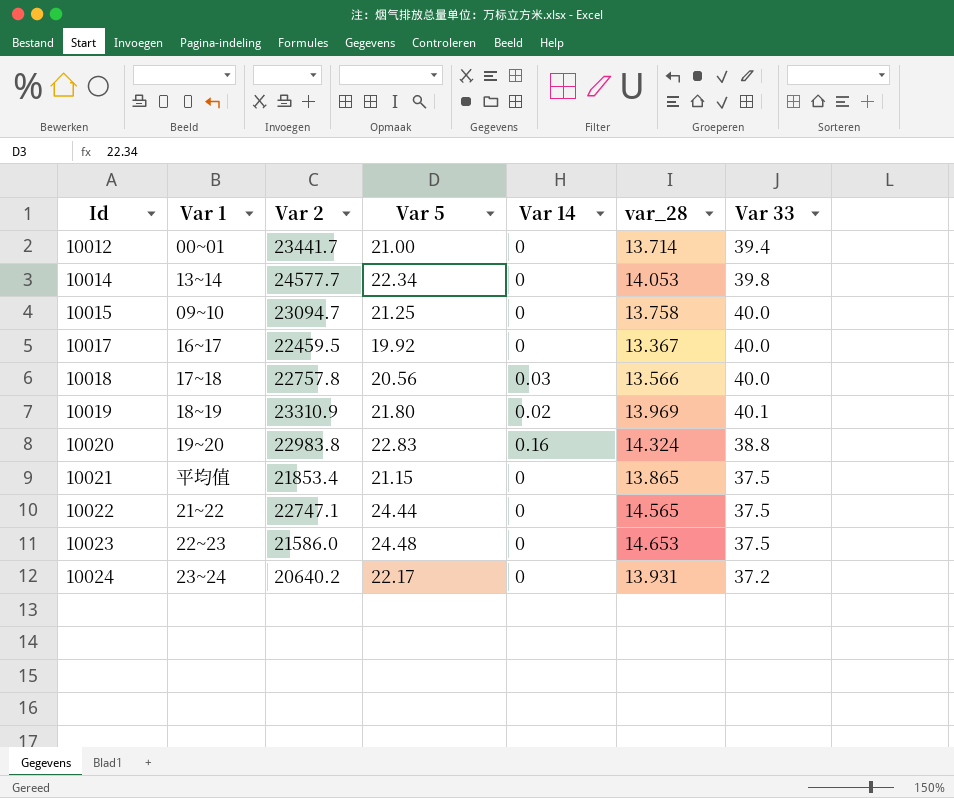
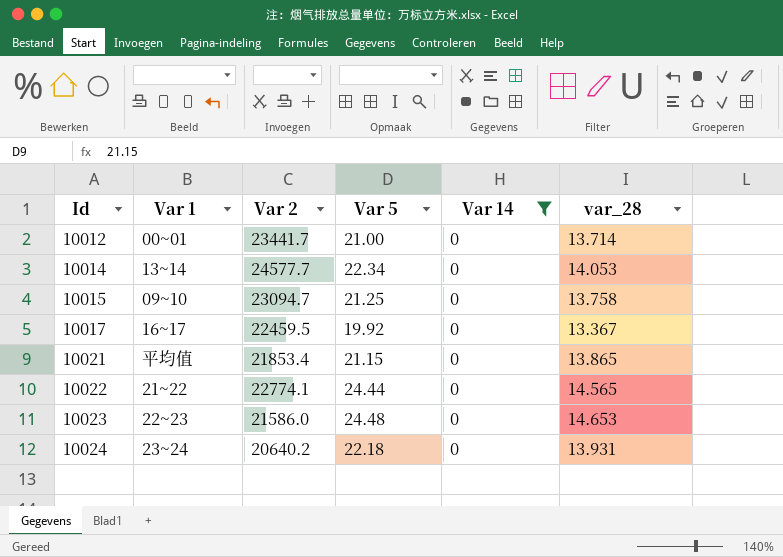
filter: none -> Var 14 = 0
column Var 33 | position: 7 -> none
10022 | Var 2: 22747.1 -> 22774.1
10024 | Var 5: 22.17 -> 22.18

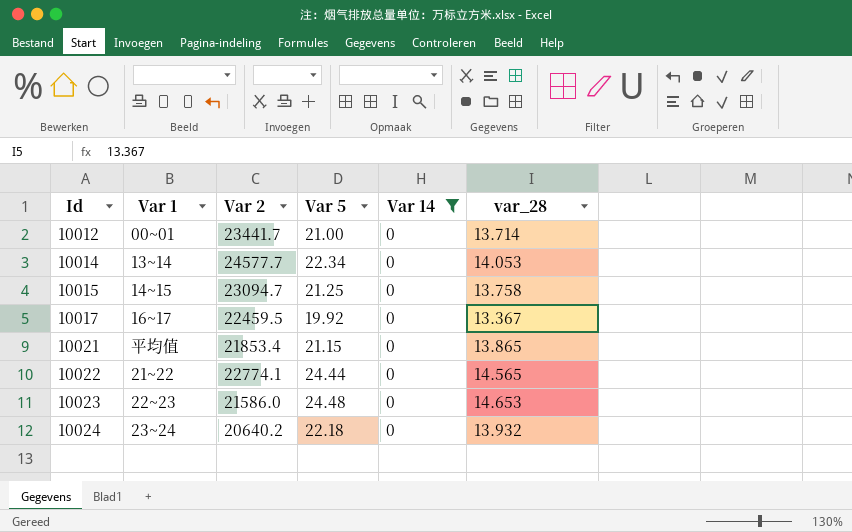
10015 | Var 1: 09~10 -> 14~15
10024 | var_28: 13.931 -> 13.932

